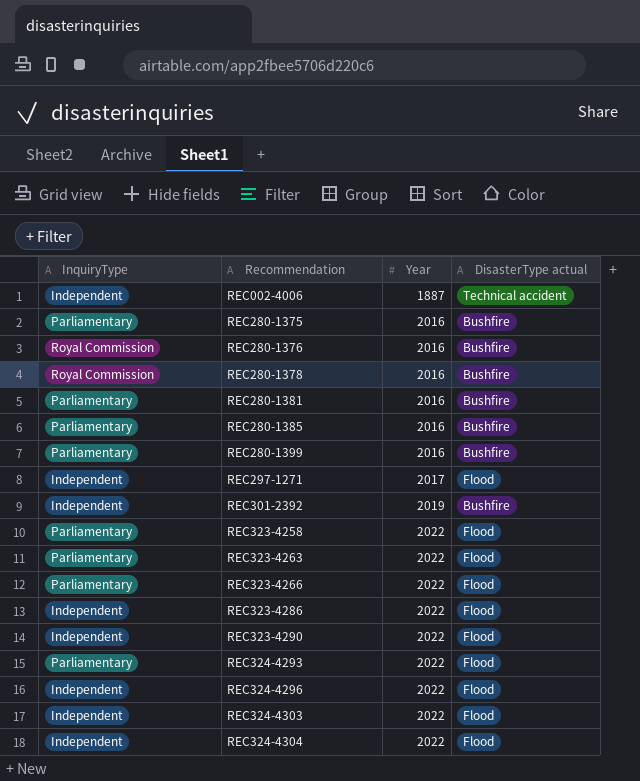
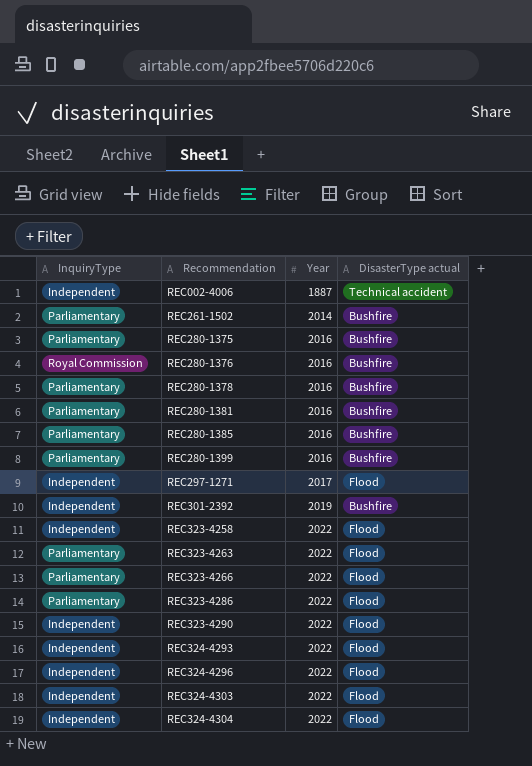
row REC261-1502: none -> Parliamentary | 2014 | Bushfire
REC280-1378 | InquiryType: Royal Commission -> Parliamentary
REC323-4258 | InquiryType: Parliamentary -> Independent
REC323-4286 | InquiryType: Independent -> Parliamentary
REC324-4293 | InquiryType: Parliamentary -> Independent

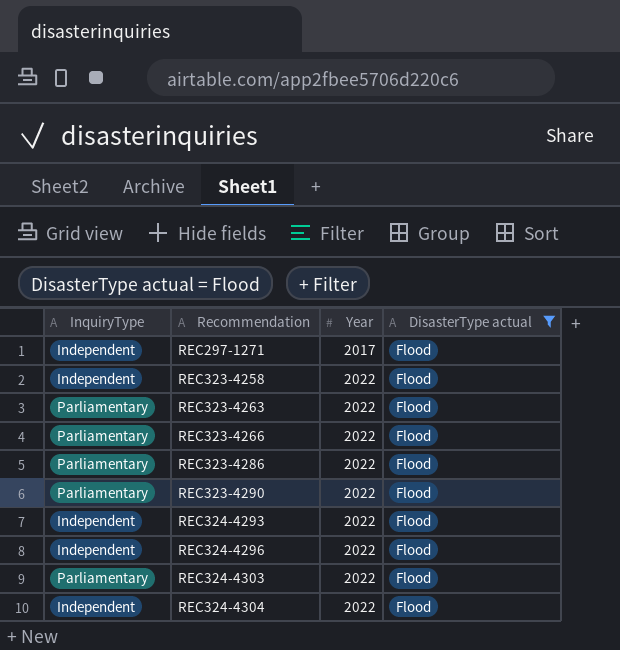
filter: none -> DisasterType actual = Flood
REC323-4290 | InquiryType: Independent -> Parliamentary
REC324-4303 | InquiryType: Independent -> Parliamentary

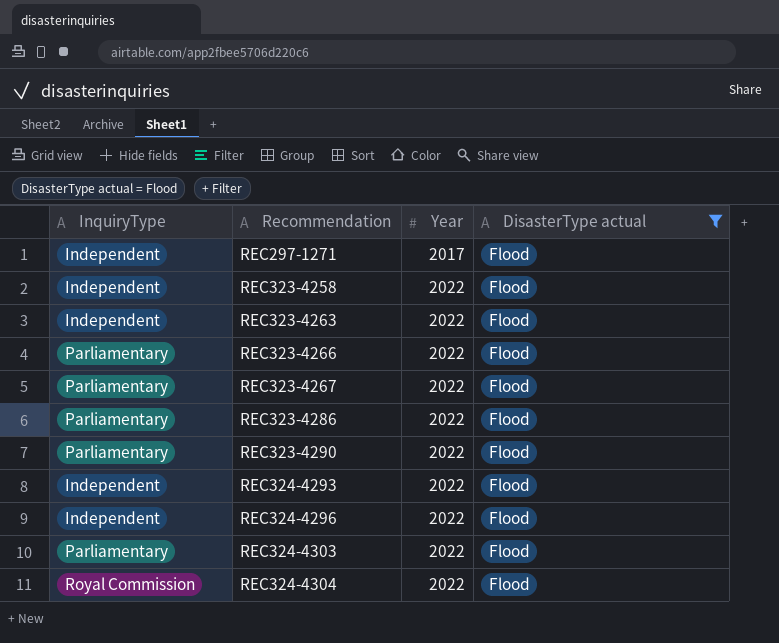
REC323-4263 | InquiryType: Parliamentary -> Independent
row REC323-4267: none -> Parliamentary | 2022 | Flood
REC324-4304 | InquiryType: Independent -> Royal Commission

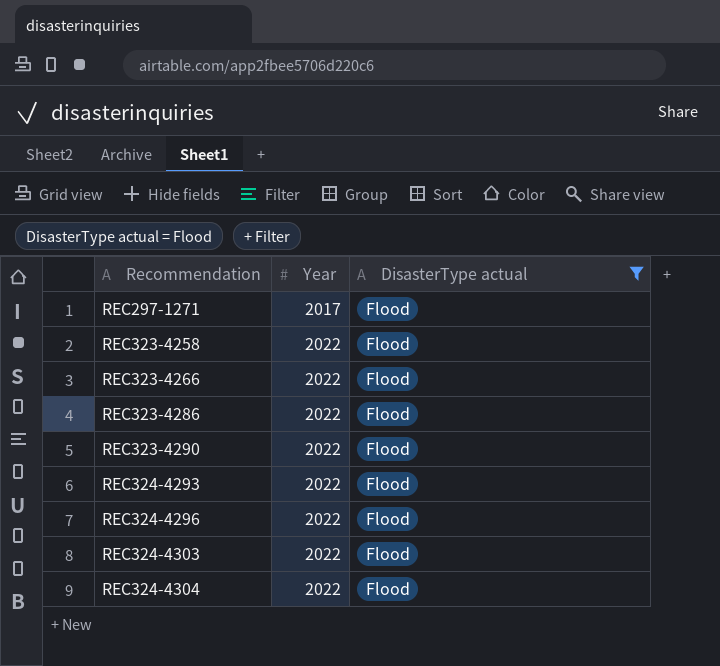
column InquiryType | position: 1 -> none
row REC323-4263: Independent | 2022 | Flood -> none
row REC323-4267: Parliamentary | 2022 | Flood -> none

